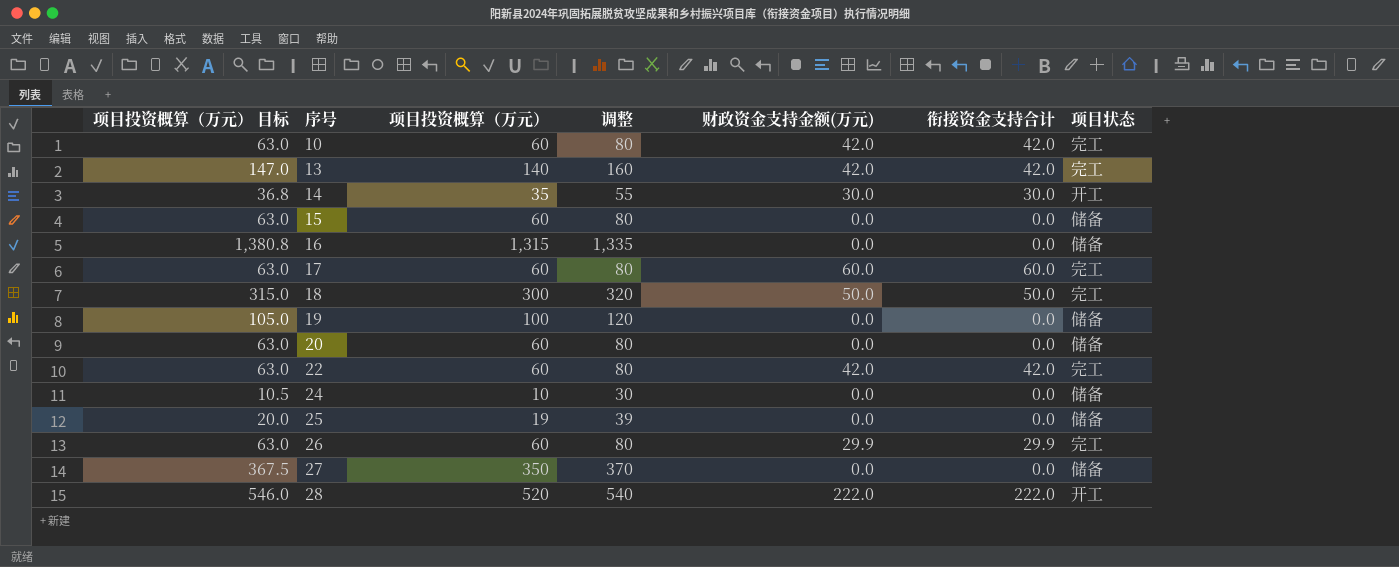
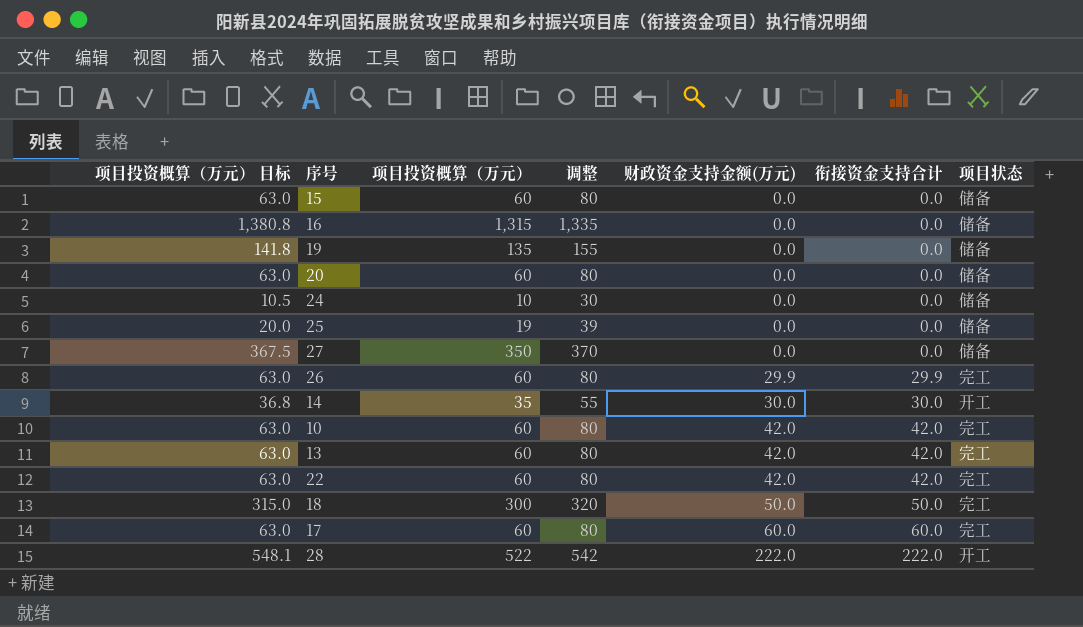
row order: 序号 ascending -> 财政资金支持金额(万元) ascending
19 | 项目投资概算（万元） 目标: 105.0 -> 141.8
19 | 项目投资概算（万元）: 100 -> 135
19 | 调整: 120 -> 155
13 | 项目投资概算（万元） 目标: 147.0 -> 63.0
13 | 项目投资概算（万元）: 140 -> 60
13 | 调整: 160 -> 80
28 | 项目投资概算（万元） 目标: 546.0 -> 548.1
28 | 项目投资概算（万元）: 520 -> 522
28 | 调整: 540 -> 542

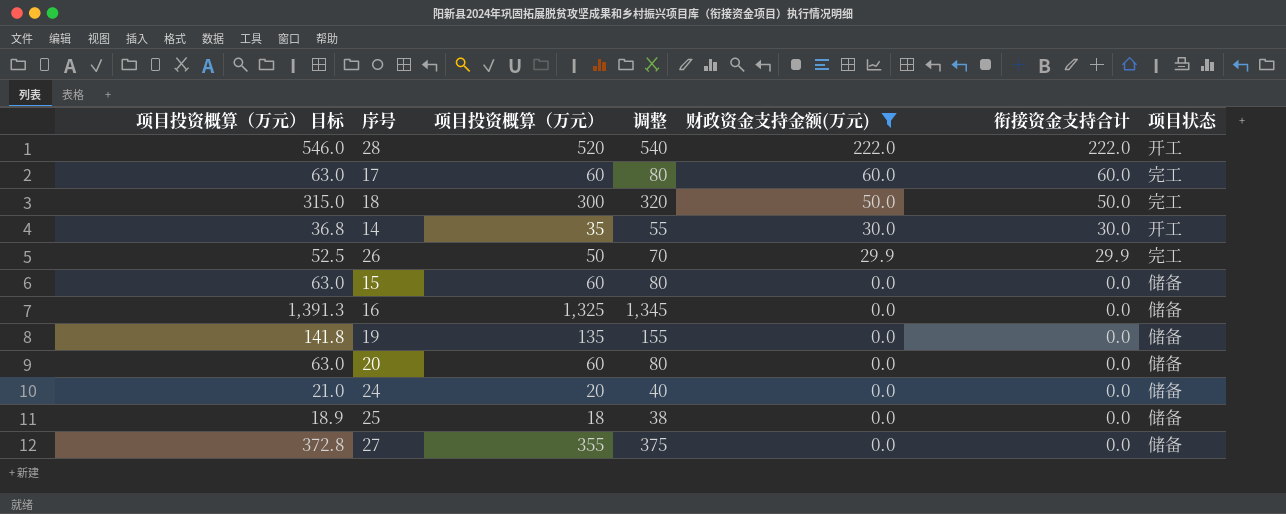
filter: none -> 财政资金支持金额(万元) != 42.0
row order: 财政资金支持金额(万元) ascending -> 财政资金支持金额(万元) descending
28 | 项目投资概算（万元） 目标: 548.1 -> 546.0
28 | 项目投资概算（万元）: 522 -> 520
28 | 调整: 542 -> 540
26 | 项目投资概算（万元） 目标: 63.0 -> 52.5
26 | 项目投资概算（万元）: 60 -> 50
26 | 调整: 80 -> 70
16 | 项目投资概算（万元） 目标: 1,380.8 -> 1,391.3
16 | 项目投资概算（万元）: 1,315 -> 1,325
16 | 调整: 1,335 -> 1,345
24 | 项目投资概算（万元） 目标: 10.5 -> 21.0
24 | 项目投资概算（万元）: 10 -> 20
24 | 调整: 30 -> 40
25 | 项目投资概算（万元） 目标: 20.0 -> 18.9
25 | 项目投资概算（万元）: 19 -> 18
25 | 调整: 39 -> 38
27 | 项目投资概算（万元） 目标: 367.5 -> 372.8
27 | 项目投资概算（万元）: 350 -> 355
27 | 调整: 370 -> 375

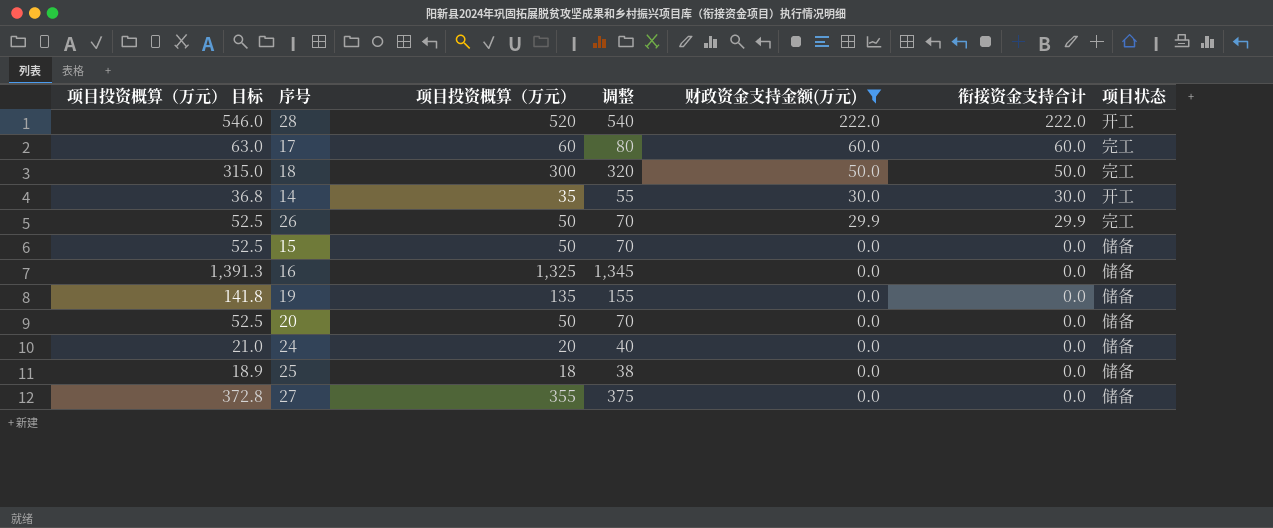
15 | 项目投资概算（万元） 目标: 63.0 -> 52.5
15 | 项目投资概算（万元）: 60 -> 50
15 | 调整: 80 -> 70
20 | 项目投资概算（万元） 目标: 63.0 -> 52.5
20 | 项目投资概算（万元）: 60 -> 50
20 | 调整: 80 -> 70

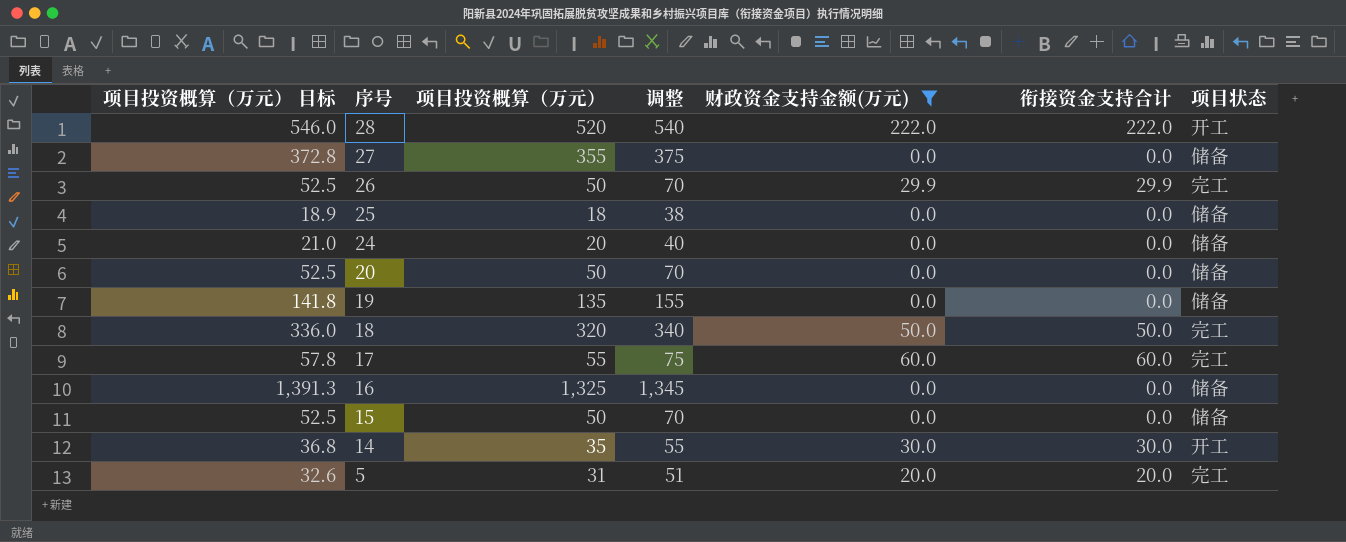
row order: 财政资金支持金额(万元) descending -> 序号 descending
18 | 项目投资概算（万元） 目标: 315.0 -> 336.0
18 | 项目投资概算（万元）: 300 -> 320
18 | 调整: 320 -> 340
17 | 项目投资概算（万元） 目标: 63.0 -> 57.8
17 | 项目投资概算（万元）: 60 -> 55
17 | 调整: 80 -> 75
row 5: none -> 32.6 | 31 | 51 | 20.0 | 20.0 | 完工

